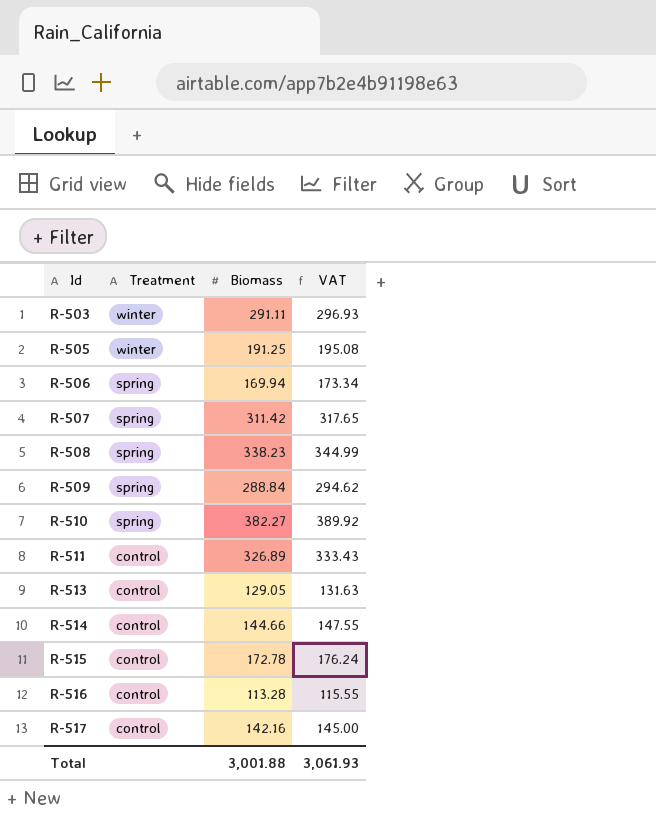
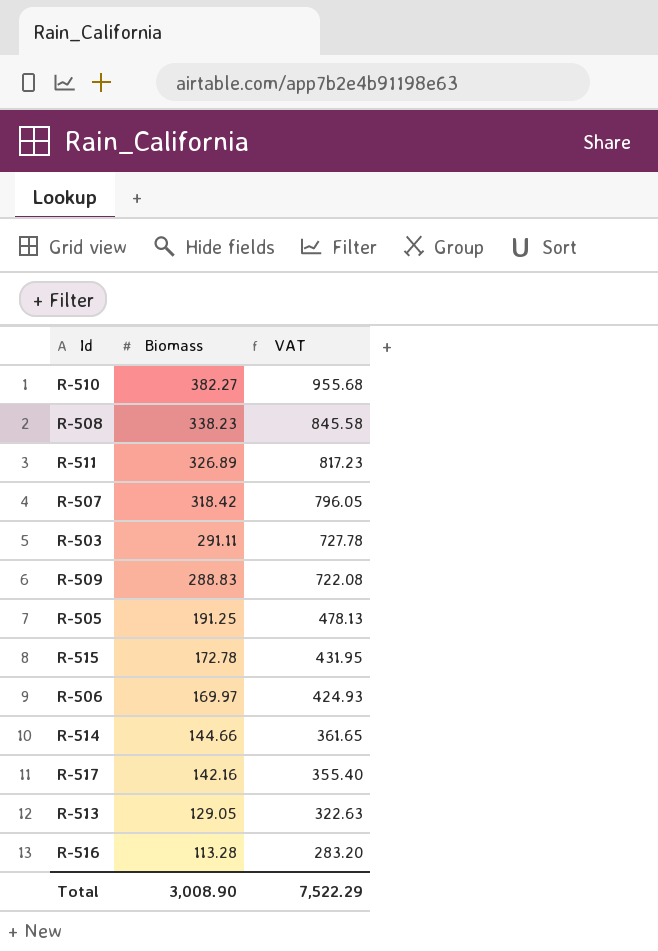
row order: Id ascending -> Biomass descending
column Treatment | position: 2 -> none
column VAT | formula: [Biomass] * 1.02 -> [Biomass] * 2.5
R-507 | Biomass: 311.42 -> 318.42
R-509 | Biomass: 288.84 -> 288.83
R-506 | Biomass: 169.94 -> 169.97
Total | Biomass: 3,001.88 -> 3,008.90
Total | VAT: 3,061.93 -> 7,522.29

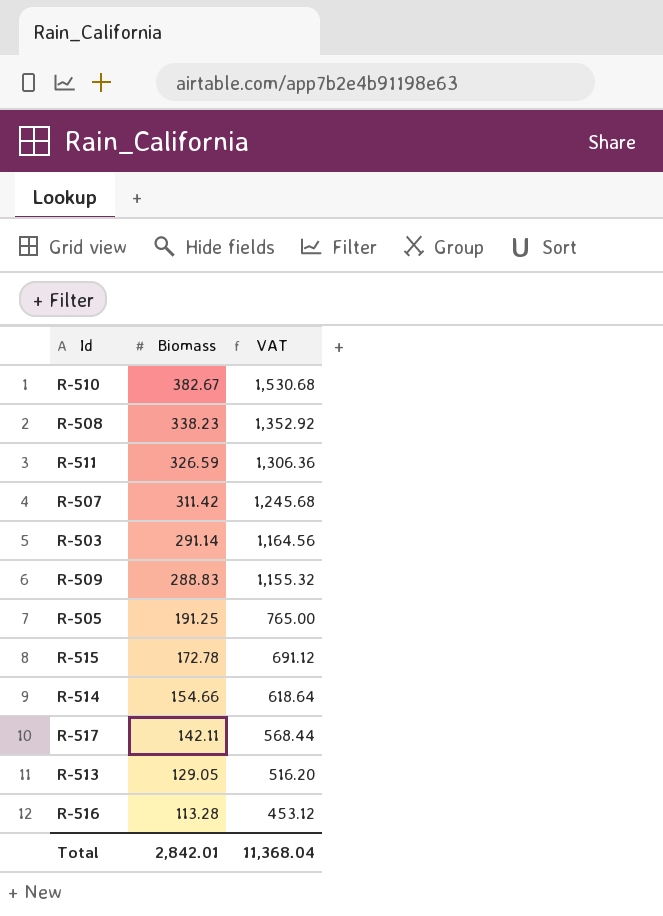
column VAT | formula: [Biomass] * 2.5 -> [Biomass] * 4
row R-506: 169.97 | 424.93 -> none
R-510 | Biomass: 382.27 -> 382.67
R-511 | Biomass: 326.89 -> 326.59
R-507 | Biomass: 318.42 -> 311.42
R-503 | Biomass: 291.11 -> 291.14
R-514 | Biomass: 144.66 -> 154.66
R-517 | Biomass: 142.16 -> 142.11
Total | Biomass: 3,008.90 -> 2,842.01
Total | VAT: 7,522.29 -> 11,368.04

